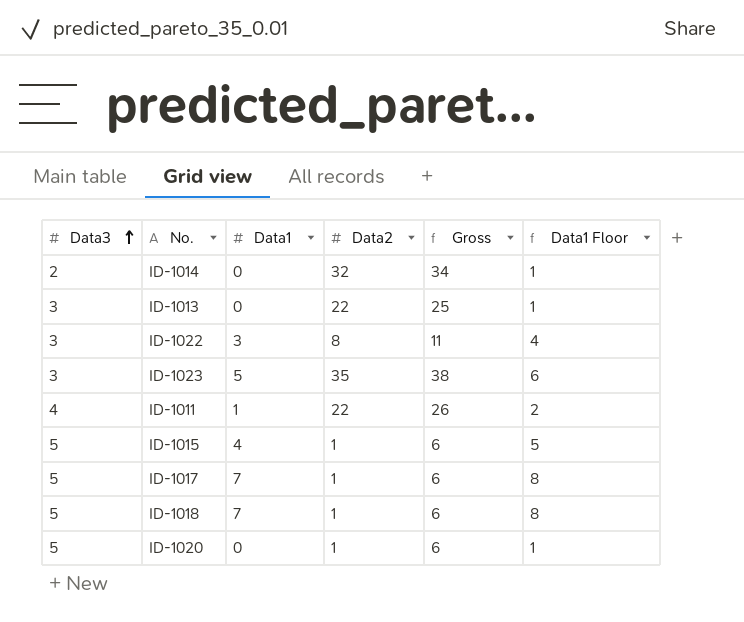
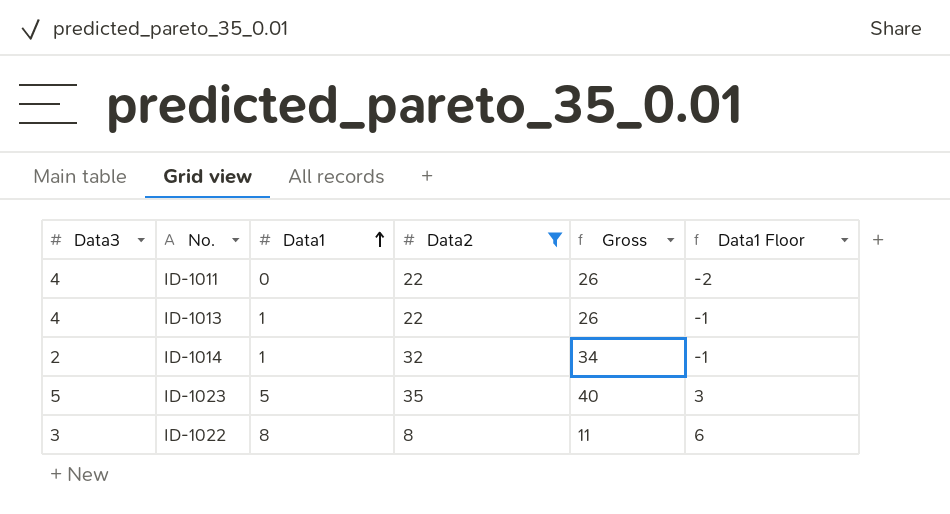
filter: none -> Data2 != 1
row order: Data3 ascending -> Data1 ascending
column Data1 Floor | formula: [Data1] + 1 -> [Data1] - 2
ID-1011 | Data1: 1 -> 0
ID-1013 | Data3: 3 -> 4
ID-1013 | Data1: 0 -> 1
ID-1013 | Gross: 25 -> 26
ID-1014 | Data1: 0 -> 1
ID-1023 | Data3: 3 -> 5
ID-1023 | Gross: 38 -> 40
ID-1022 | Data1: 3 -> 8

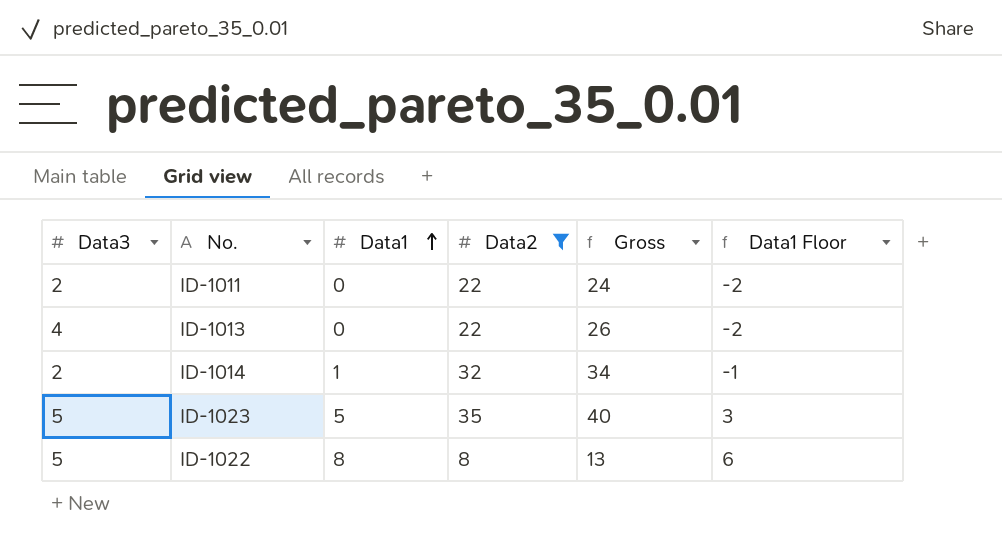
ID-1011 | Data3: 4 -> 2
ID-1011 | Gross: 26 -> 24
ID-1013 | Data1: 1 -> 0
ID-1013 | Data1 Floor: -1 -> -2
ID-1022 | Data3: 3 -> 5
ID-1022 | Gross: 11 -> 13

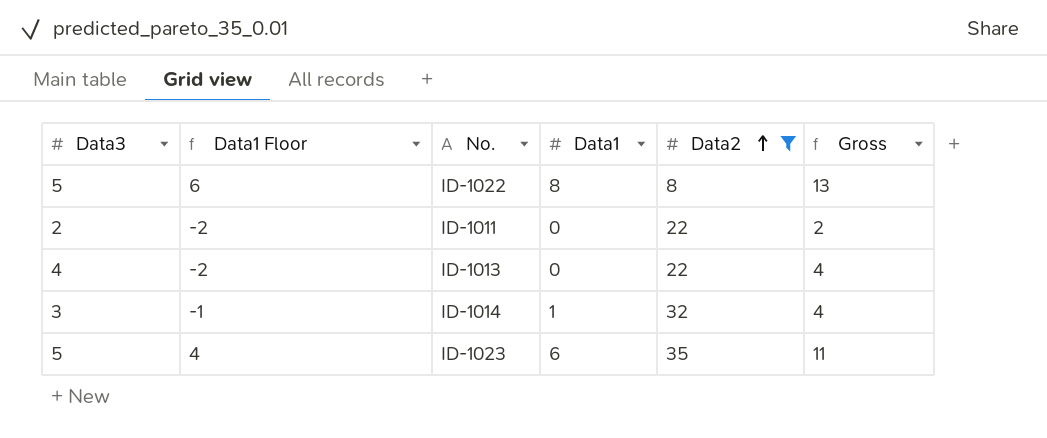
row order: Data1 ascending -> Data2 ascending
column Data1 Floor | position: 6 -> 2
column Gross | formula: [Data3] + [Data2] -> [Data3] + [Data1]
ID-1014 | Data3: 2 -> 3
ID-1023 | Data1 Floor: 3 -> 4
ID-1023 | Data1: 5 -> 6

